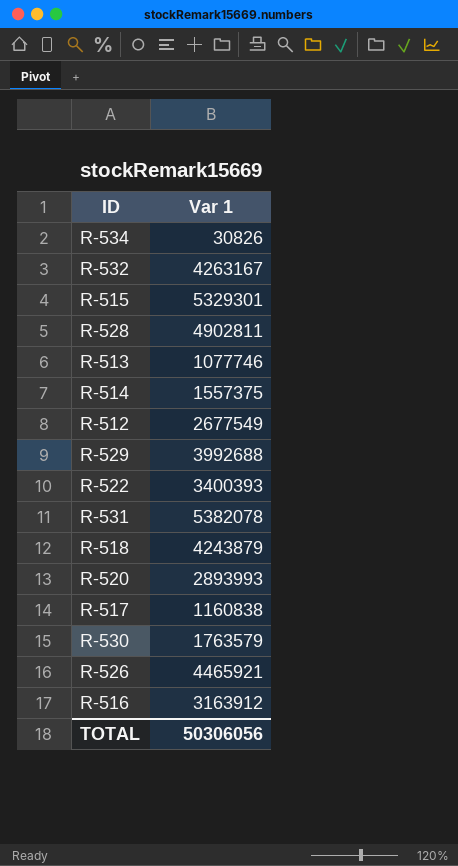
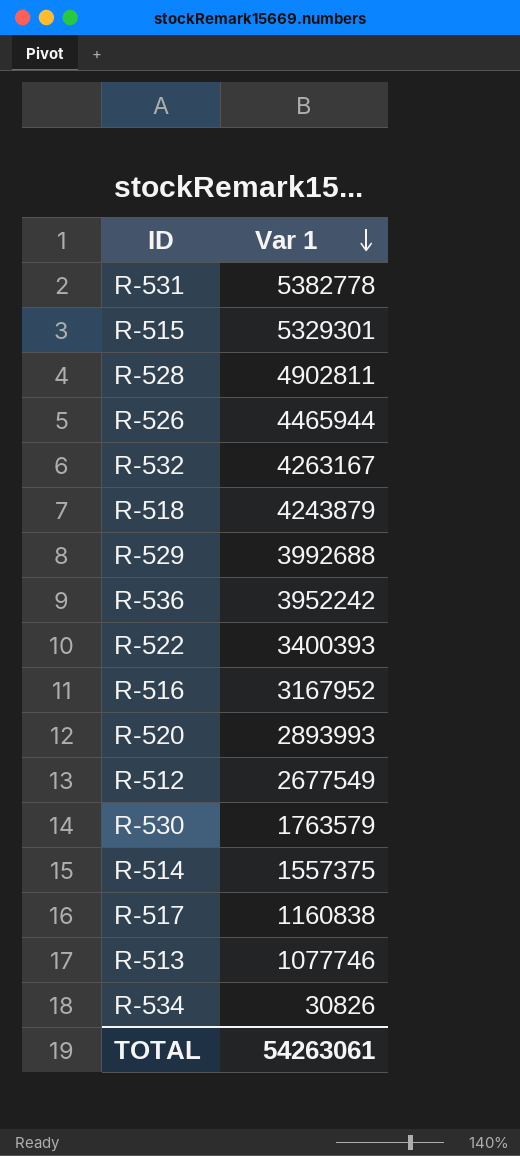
row order: none -> Var 1 descending
R-531 | Var 1: 5382078 -> 5382778
R-526 | Var 1: 4465921 -> 4465944
row R-536: none -> 3952242
R-516 | Var 1: 3163912 -> 3167952
TOTAL | Var 1: 50306056 -> 54263061

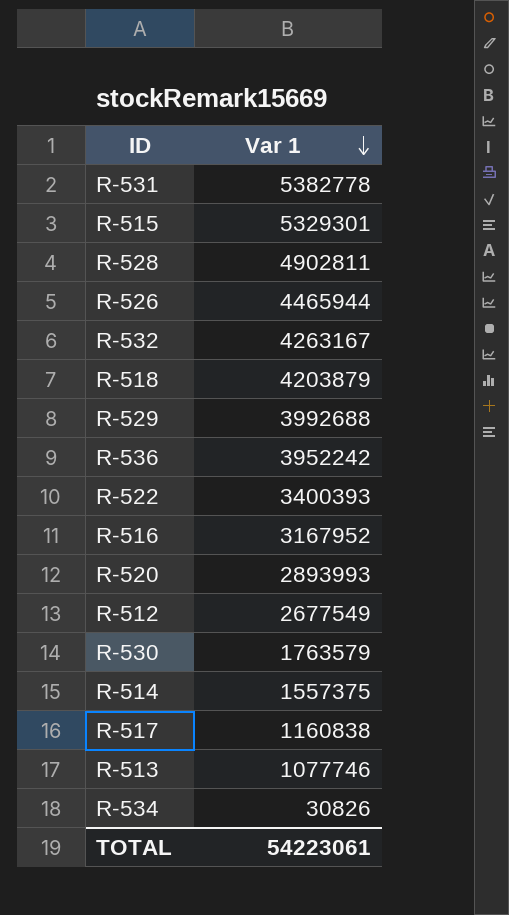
R-518 | Var 1: 4243879 -> 4203879
TOTAL | Var 1: 54263061 -> 54223061

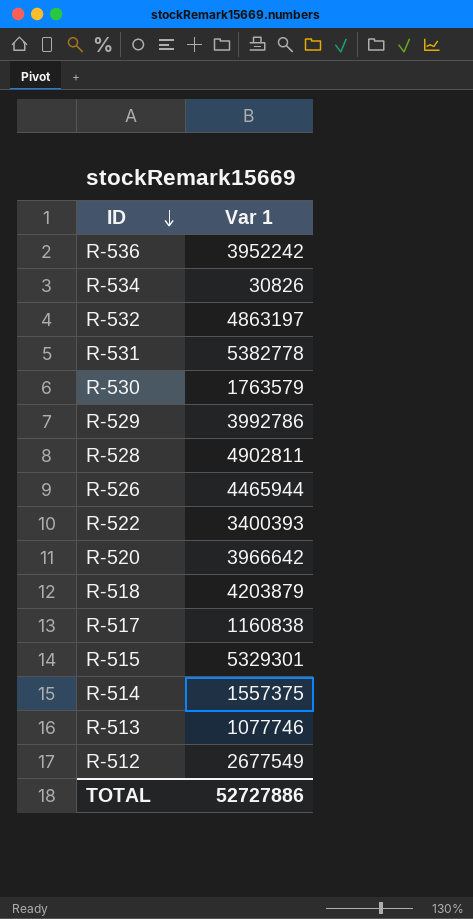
row order: Var 1 descending -> ID descending
row R-516: 3167952 -> none
R-532 | Var 1: 4263167 -> 4863197
R-529 | Var 1: 3992688 -> 3992786
R-520 | Var 1: 2893993 -> 3966642
TOTAL | Var 1: 54223061 -> 52727886

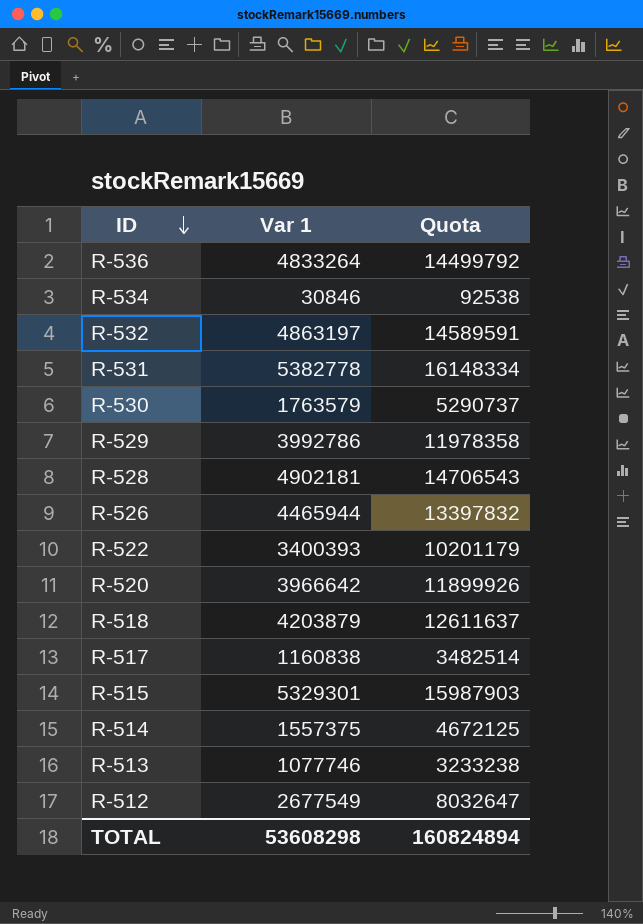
column Quota | formula: none -> [Var 1] * 3
R-536 | Var 1: 3952242 -> 4833264
R-534 | Var 1: 30826 -> 30846
R-528 | Var 1: 4902811 -> 4902181
TOTAL | Var 1: 52727886 -> 53608298

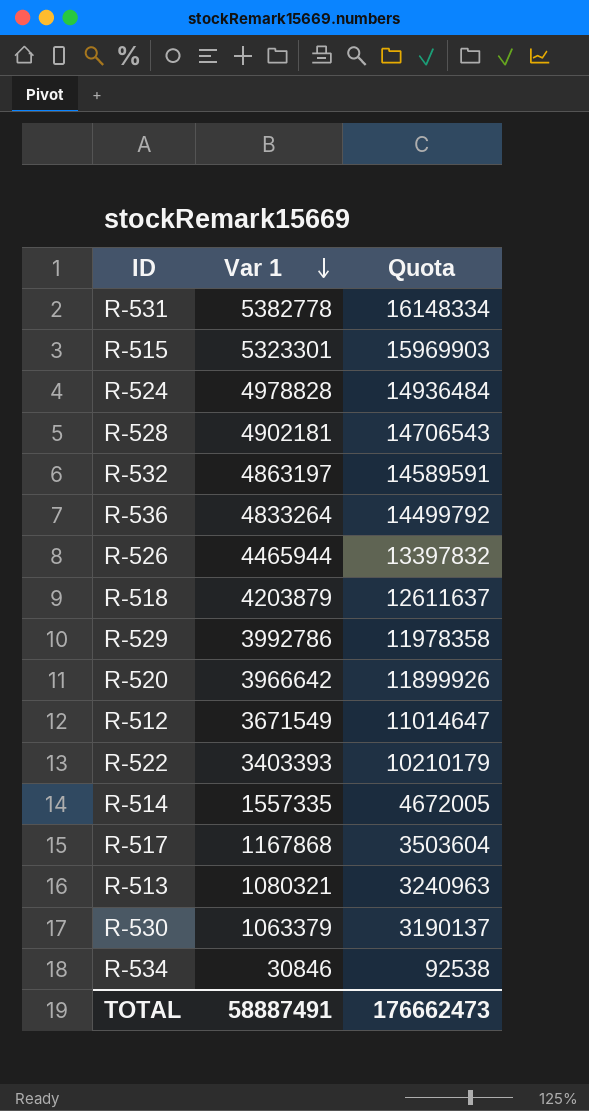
row order: ID descending -> Var 1 descending
R-515 | Var 1: 5329301 -> 5323301
R-515 | Quota: 15987903 -> 15969903
row R-524: none -> 4978828 | 14936484
R-512 | Var 1: 2677549 -> 3671549
R-512 | Quota: 8032647 -> 11014647
R-522 | Var 1: 3400393 -> 3403393
R-522 | Quota: 10201179 -> 10210179
R-514 | Var 1: 1557375 -> 1557335
R-514 | Quota: 4672125 -> 4672005
R-517 | Var 1: 1160838 -> 1167868
R-517 | Quota: 3482514 -> 3503604
R-513 | Var 1: 1077746 -> 1080321
R-513 | Quota: 3233238 -> 3240963
R-530 | Var 1: 1763579 -> 1063379
R-530 | Quota: 5290737 -> 3190137
TOTAL | Var 1: 53608298 -> 58887491
TOTAL | Quota: 160824894 -> 176662473

